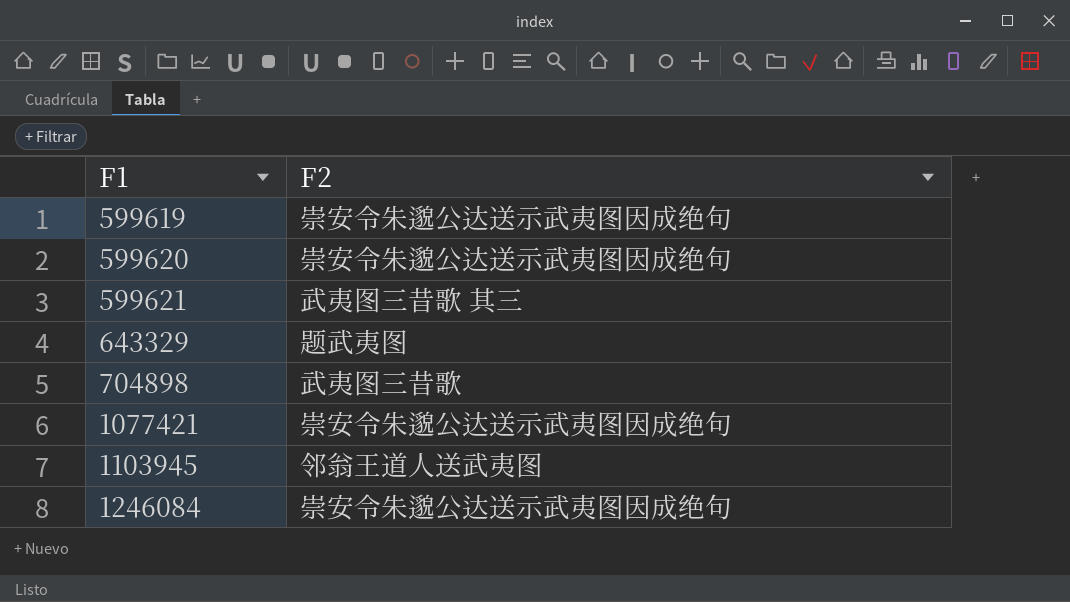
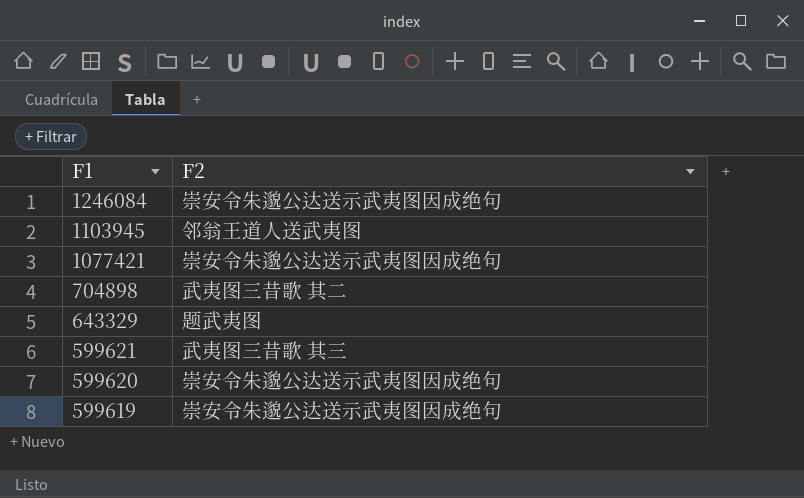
row order: F1 ascending -> F1 descending
704898 | F2: 武夷图三昔歌 -> 武夷图三昔歌 其二

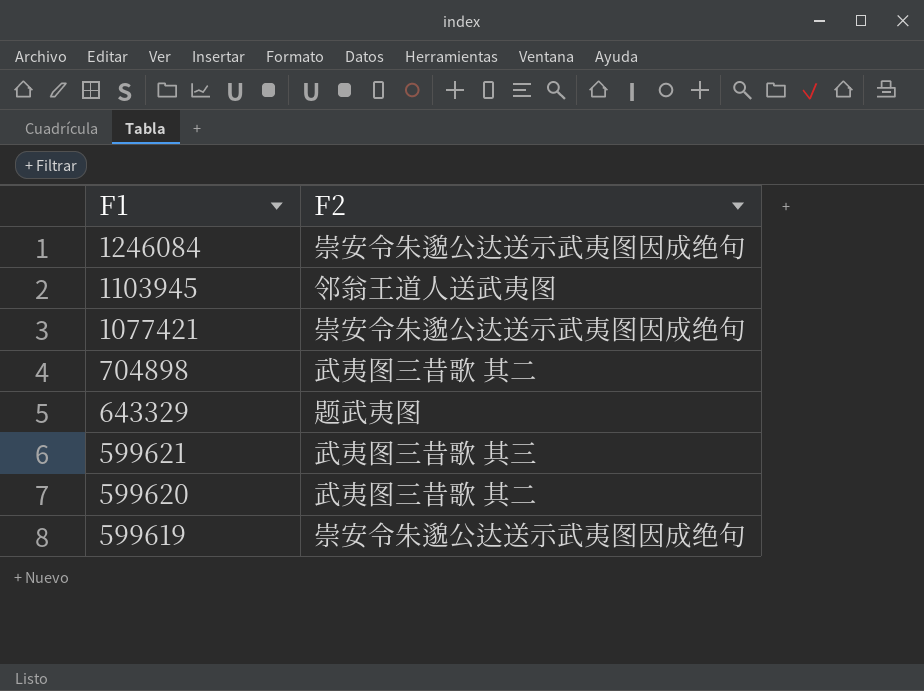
599620 | F2: 崇安令朱邈公达送示武夷图因成绝句 -> 武夷图三昔歌 其二

